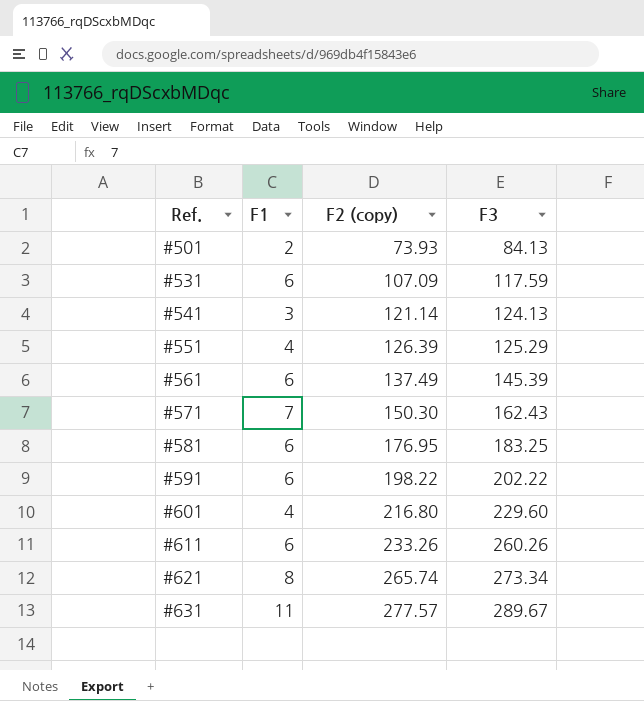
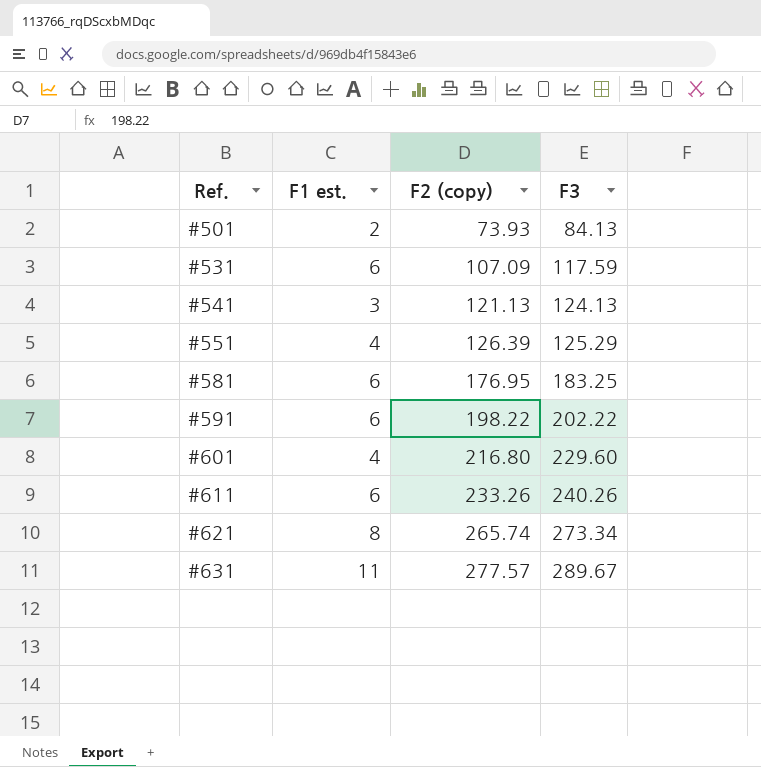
column name: F1 -> F1 est.
row #561: 6 | 137.49 | 145.39 -> none
row #571: 7 | 150.30 | 162.43 -> none
#541 | F2 (copy): 121.14 -> 121.13
#611 | F3: 260.26 -> 240.26

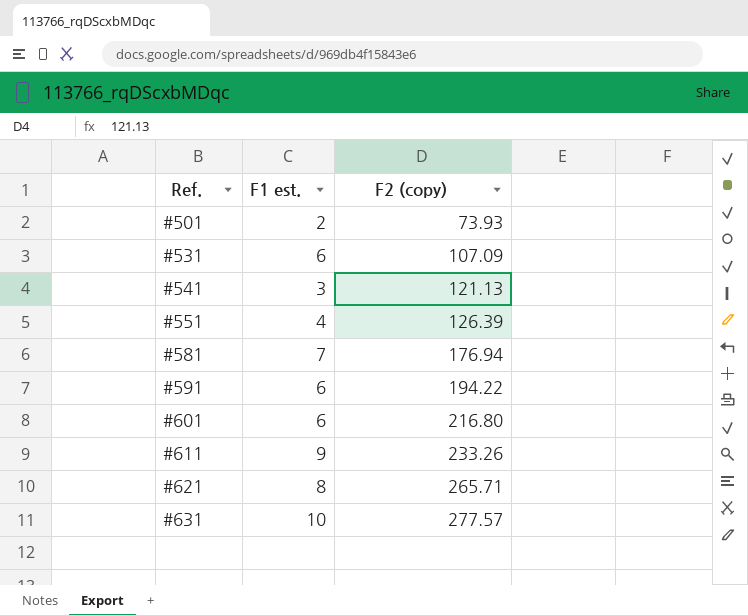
column F3 | position: 4 -> none
#581 | F1 est.: 6 -> 7
#581 | F2 (copy): 176.95 -> 176.94
#591 | F2 (copy): 198.22 -> 194.22
#601 | F1 est.: 4 -> 6
#611 | F1 est.: 6 -> 9
#621 | F2 (copy): 265.74 -> 265.71
#631 | F1 est.: 11 -> 10

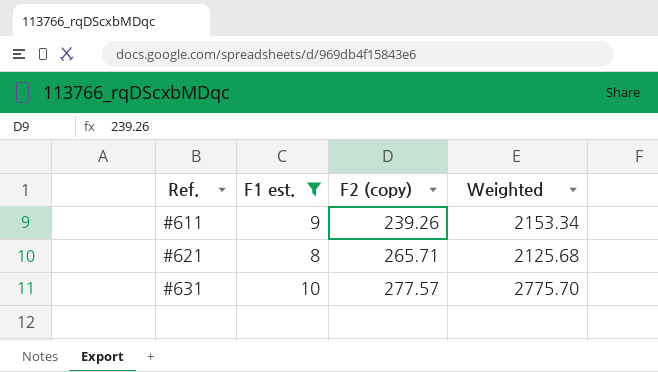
filter: none -> F1 est. >= 8
column Weighted | formula: none -> [F1 est.] * [F2 (copy)]
#611 | F2 (copy): 233.26 -> 239.26

